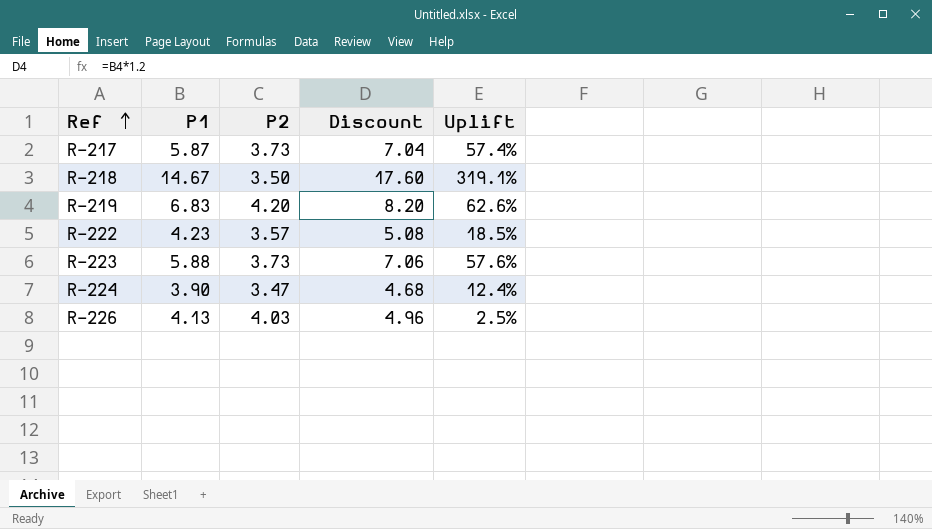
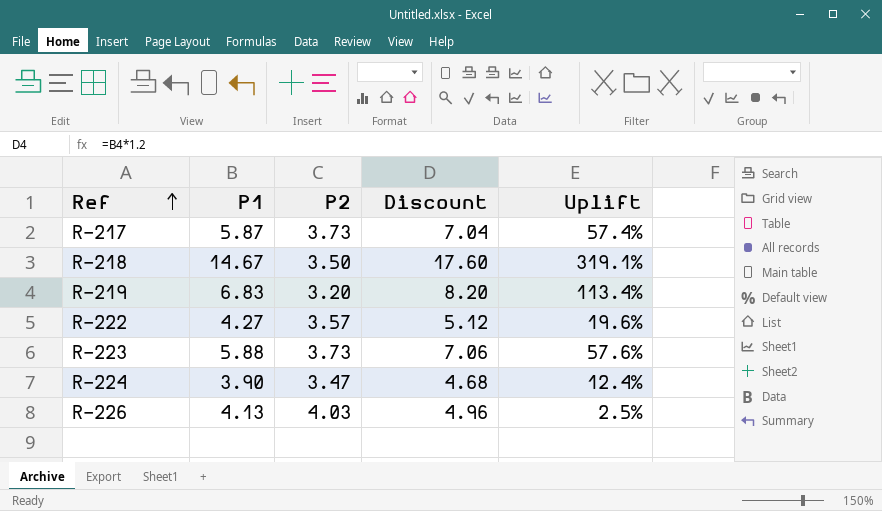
R-219 | P2: 4.20 -> 3.20
R-219 | Uplift: 62.6% -> 113.4%
R-222 | P1: 4.23 -> 4.27
R-222 | Discount: 5.08 -> 5.12
R-222 | Uplift: 18.5% -> 19.6%

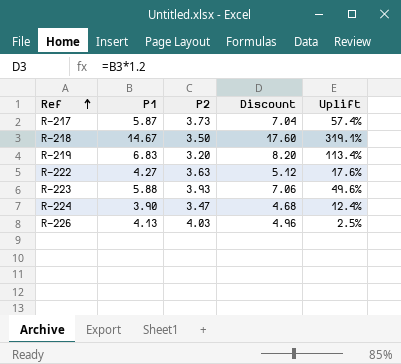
R-222 | P2: 3.57 -> 3.63
R-222 | Uplift: 19.6% -> 17.6%
R-223 | P2: 3.73 -> 3.93
R-223 | Uplift: 57.6% -> 49.6%

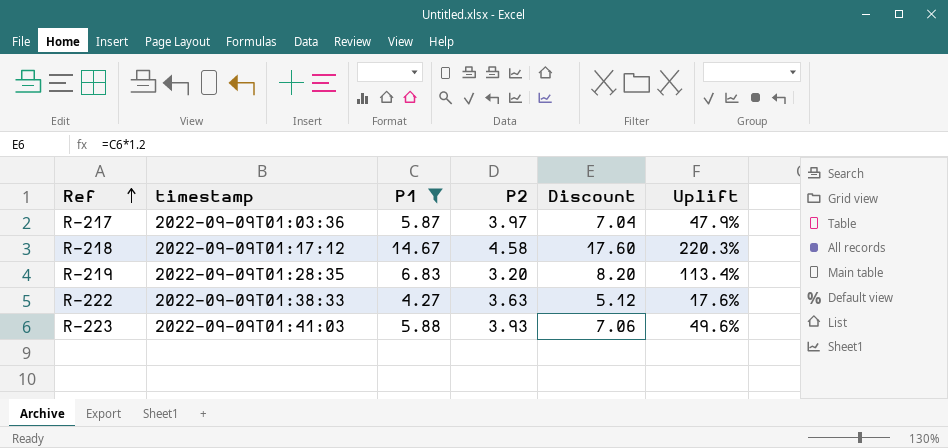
filter: none -> P1 >= 4.27
column timestamp | position: none -> 2
R-217 | P2: 3.73 -> 3.97
R-217 | Uplift: 57.4% -> 47.9%
R-218 | P2: 3.50 -> 4.58
R-218 | Uplift: 319.1% -> 220.3%

